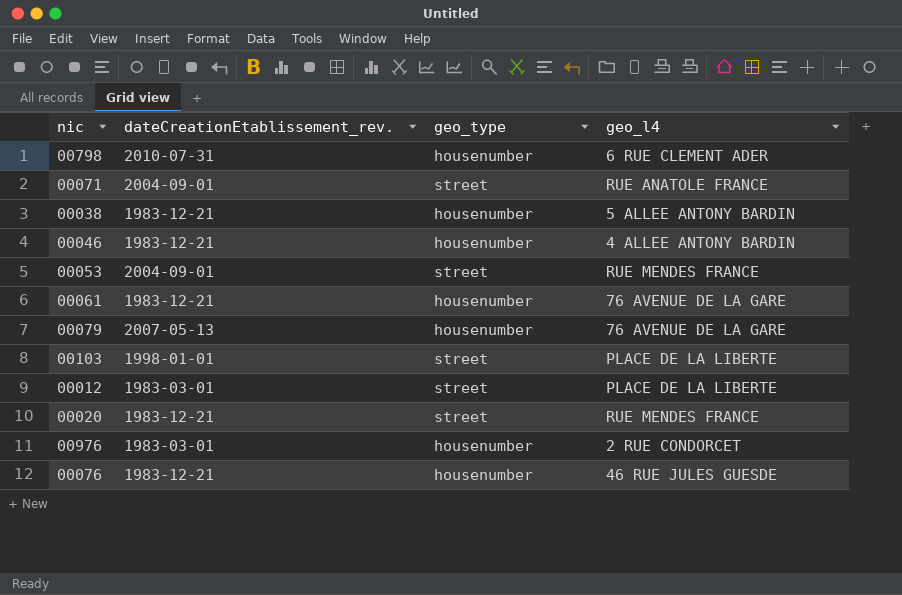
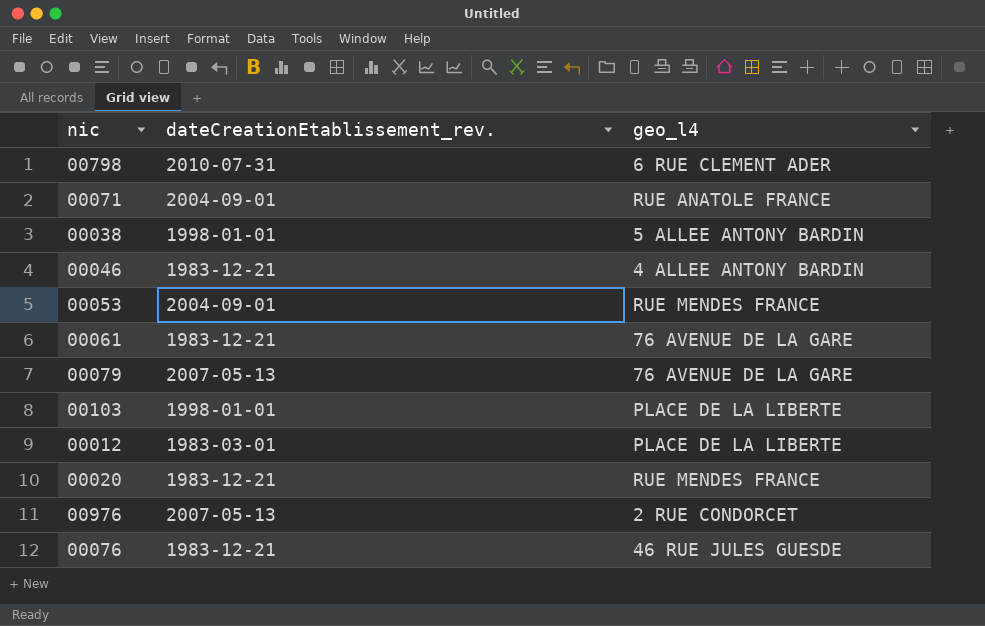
column geo_type | position: 3 -> none
00038 | dateCreationEtablissement_rev.: 1983-12-21 -> 1998-01-01
00976 | dateCreationEtablissement_rev.: 1983-03-01 -> 2007-05-13

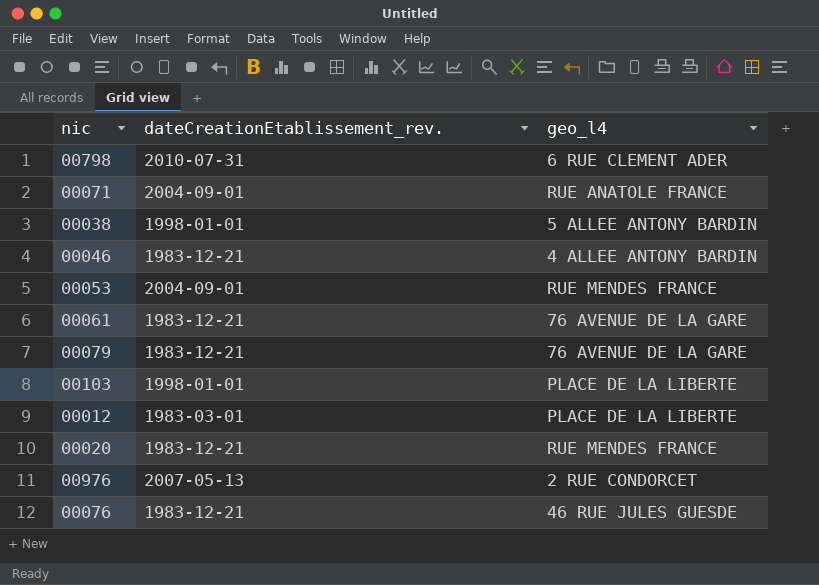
00079 | dateCreationEtablissement_rev.: 2007-05-13 -> 1983-12-21

